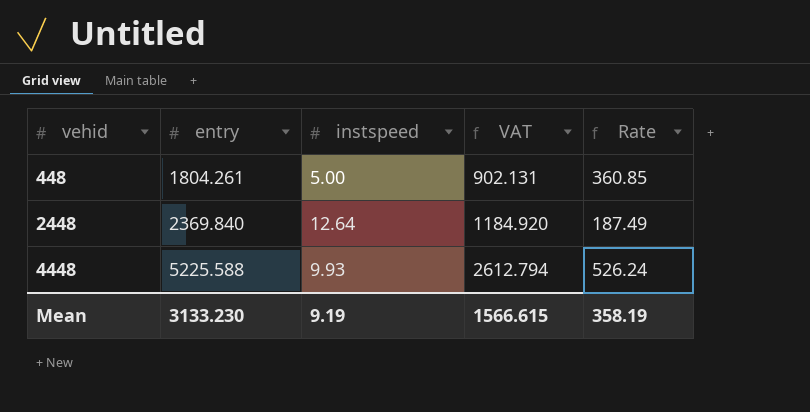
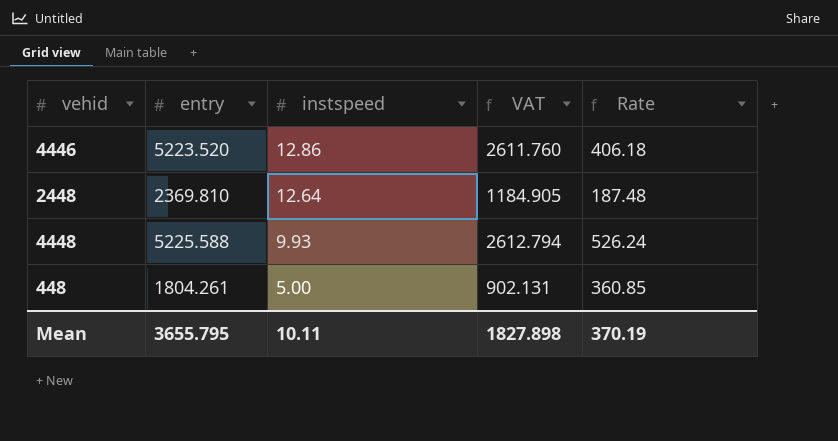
row order: vehid ascending -> instspeed descending
row 4446: none -> 5223.520 | 12.86 | 2611.760 | 406.18
2448 | entry: 2369.840 -> 2369.810
2448 | VAT: 1184.920 -> 1184.905
2448 | Rate: 187.49 -> 187.48
Mean | entry: 3133.230 -> 3655.795
Mean | instspeed: 9.19 -> 10.11
Mean | VAT: 1566.615 -> 1827.898
Mean | Rate: 358.19 -> 370.19

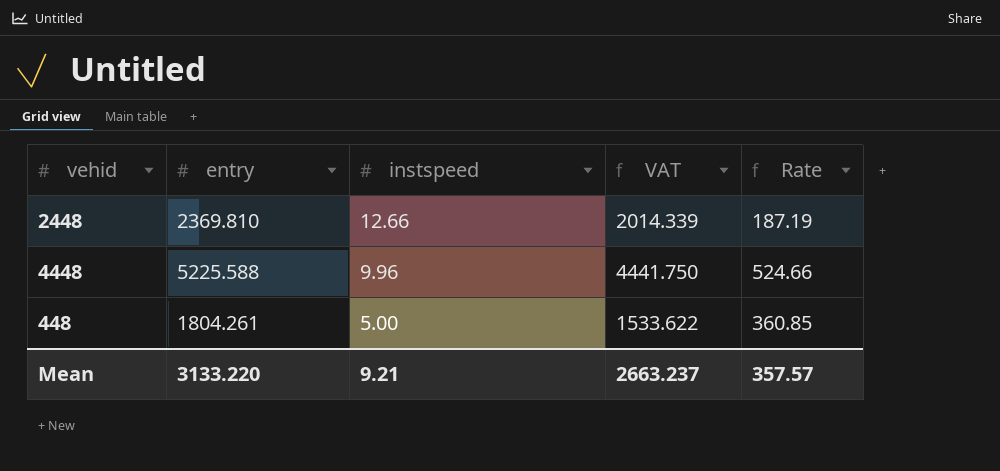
column VAT | formula: [entry] * 0.5 -> [entry] * 0.85
row 4446: 5223.520 | 12.86 | 2611.760 | 406.18 -> none
2448 | instspeed: 12.64 -> 12.66
2448 | Rate: 187.48 -> 187.19
4448 | instspeed: 9.93 -> 9.96
4448 | Rate: 526.24 -> 524.66
Mean | entry: 3655.795 -> 3133.220
Mean | instspeed: 10.11 -> 9.21
Mean | VAT: 1827.898 -> 2663.237
Mean | Rate: 370.19 -> 357.57

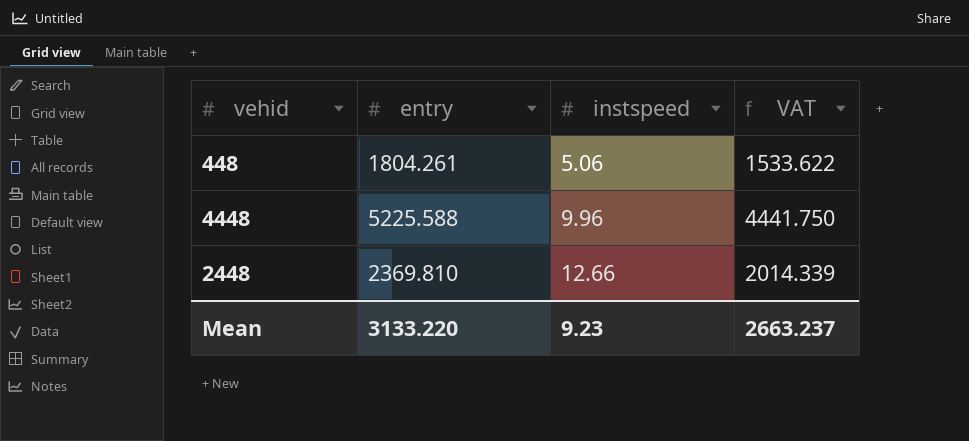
row order: instspeed descending -> instspeed ascending
column Rate | formula: [entry] / [instspeed] -> none
448 | instspeed: 5.00 -> 5.06
Mean | instspeed: 9.21 -> 9.23

